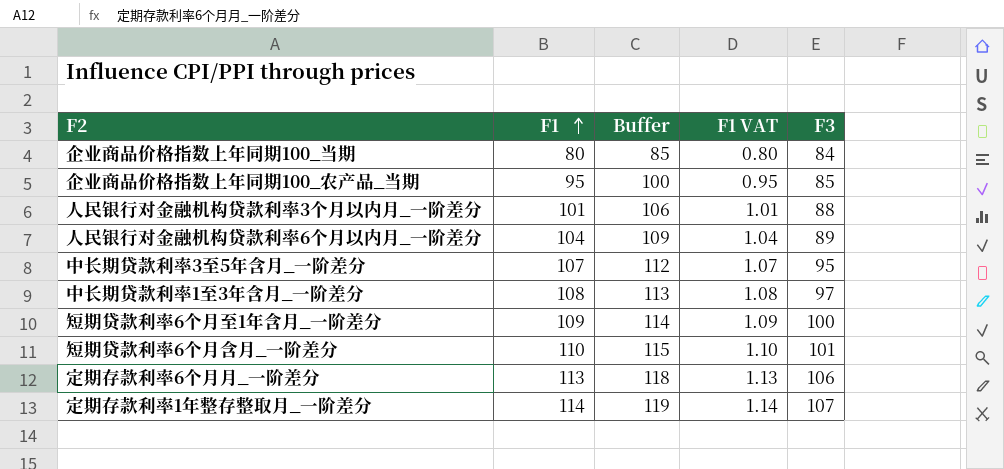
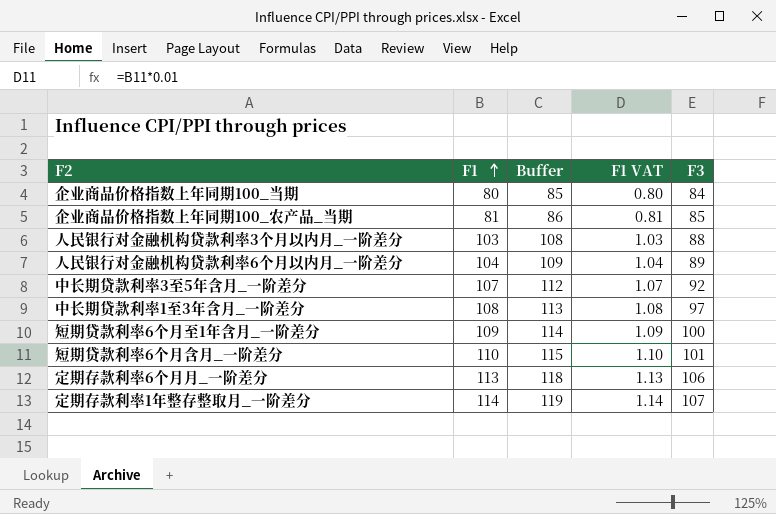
企业商品价格指数上年同期100_农产品_当期 | F1: 95 -> 81
企业商品价格指数上年同期100_农产品_当期 | Buffer: 100 -> 86
企业商品价格指数上年同期100_农产品_当期 | F1 VAT: 0.95 -> 0.81
人民银行对金融机构贷款利率3个月以内月_一阶差分 | F1: 101 -> 103
人民银行对金融机构贷款利率3个月以内月_一阶差分 | Buffer: 106 -> 108
人民银行对金融机构贷款利率3个月以内月_一阶差分 | F1 VAT: 1.01 -> 1.03
中长期贷款利率3至5年含月_一阶差分 | F3: 95 -> 92

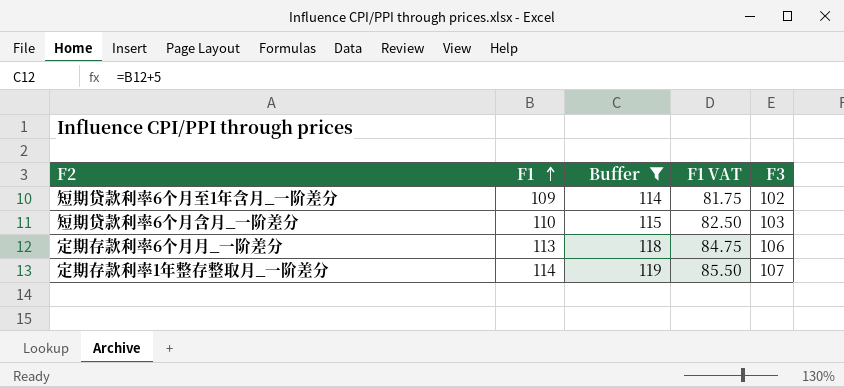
filter: none -> Buffer >= 114
column F1 VAT | formula: [F1] * 0.01 -> [F1] * 0.75
短期贷款利率6个月至1年含月_一阶差分 | F3: 100 -> 102
短期贷款利率6个月含月_一阶差分 | F3: 101 -> 103

